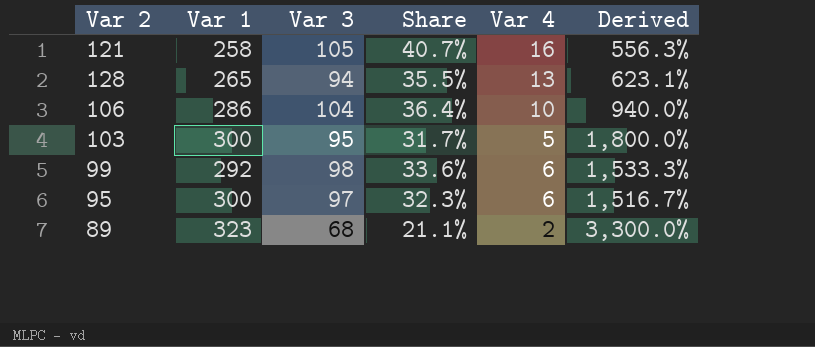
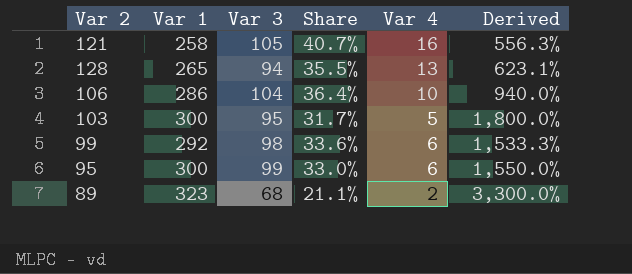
95 | Var 3: 97 -> 99
95 | Share: 32.3% -> 33.0%
95 | Derived: 1,516.7% -> 1,550.0%

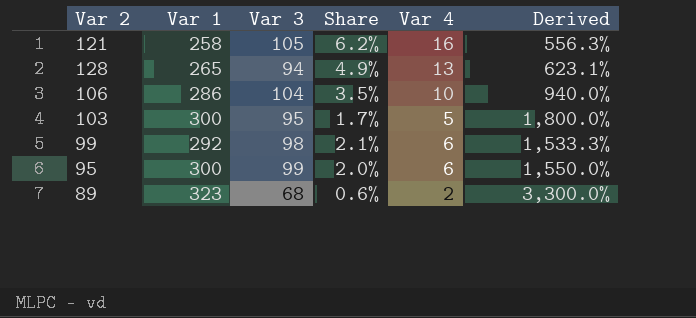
column Share | formula: [Var 3] / [Var 1] -> [Var 4] / [Var 1]

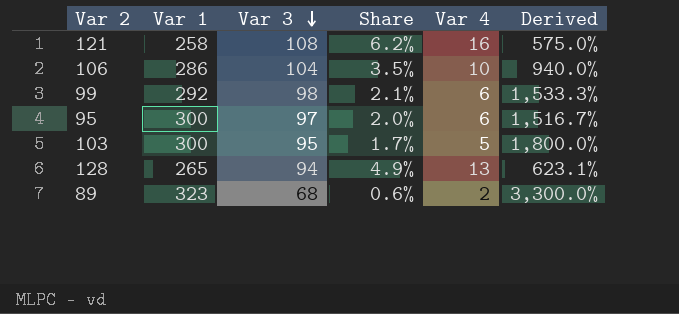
row order: none -> Var 3 descending
121 | Var 3: 105 -> 108
121 | Derived: 556.3% -> 575.0%
95 | Var 3: 99 -> 97
95 | Derived: 1,550.0% -> 1,516.7%

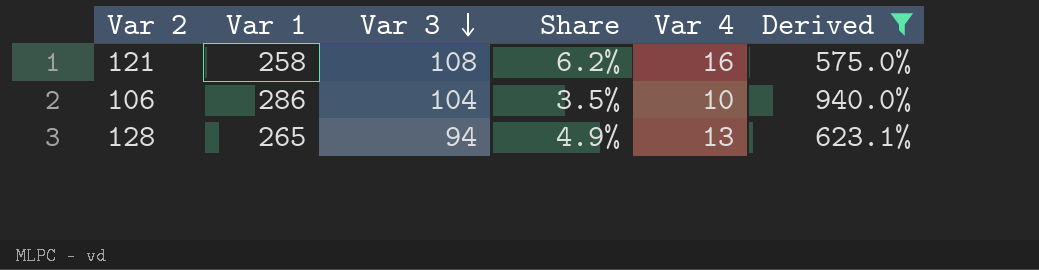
filter: none -> Derived <= 940.0%

